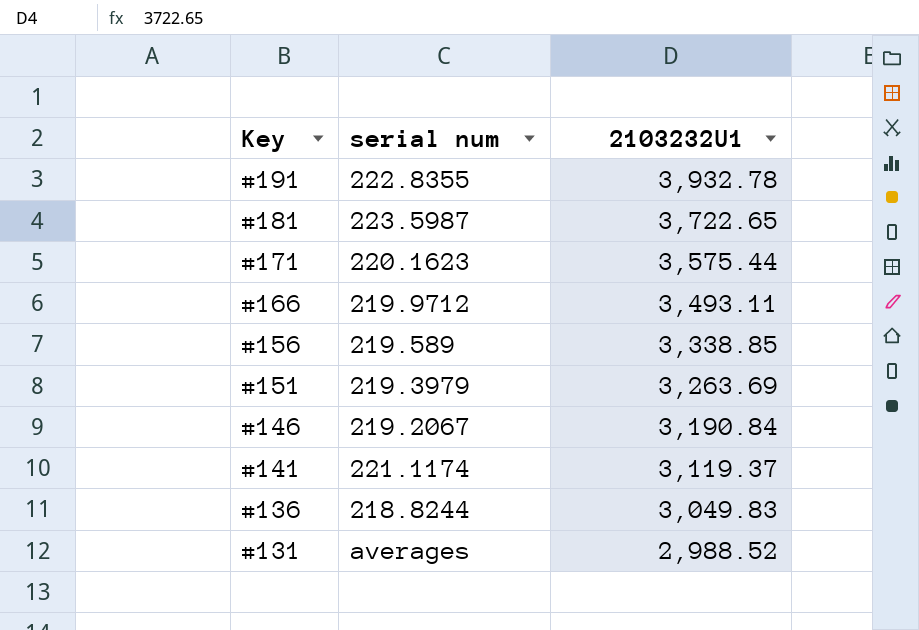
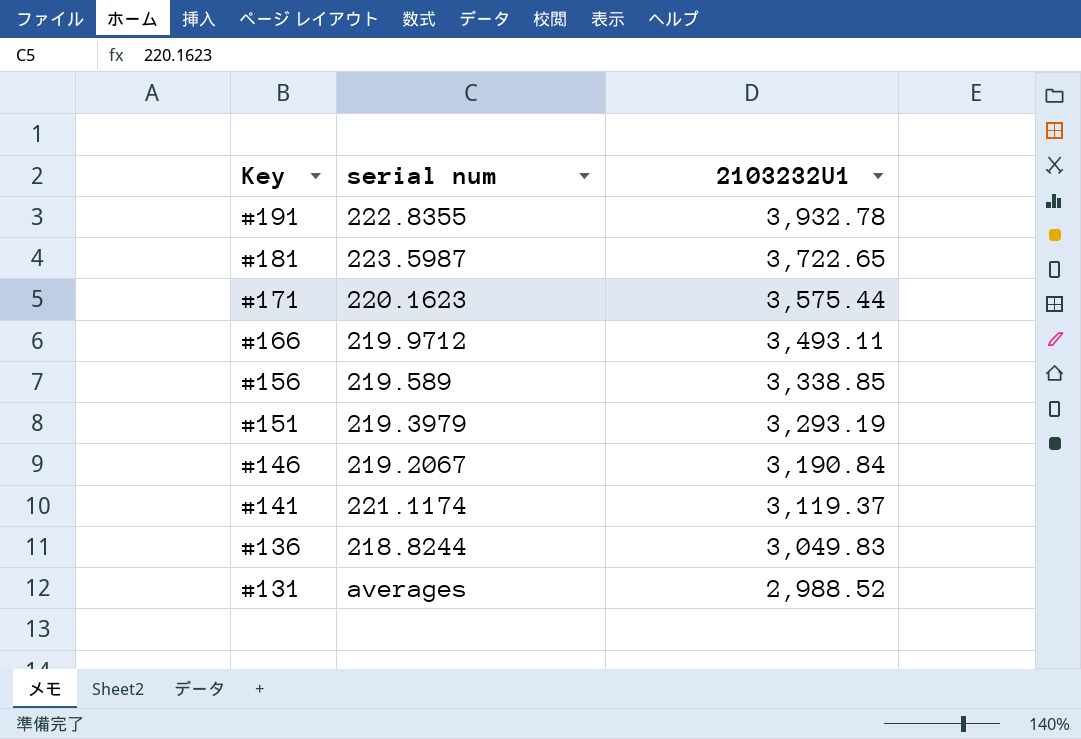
#151 | 2103232U1: 3,263.69 -> 3,293.19

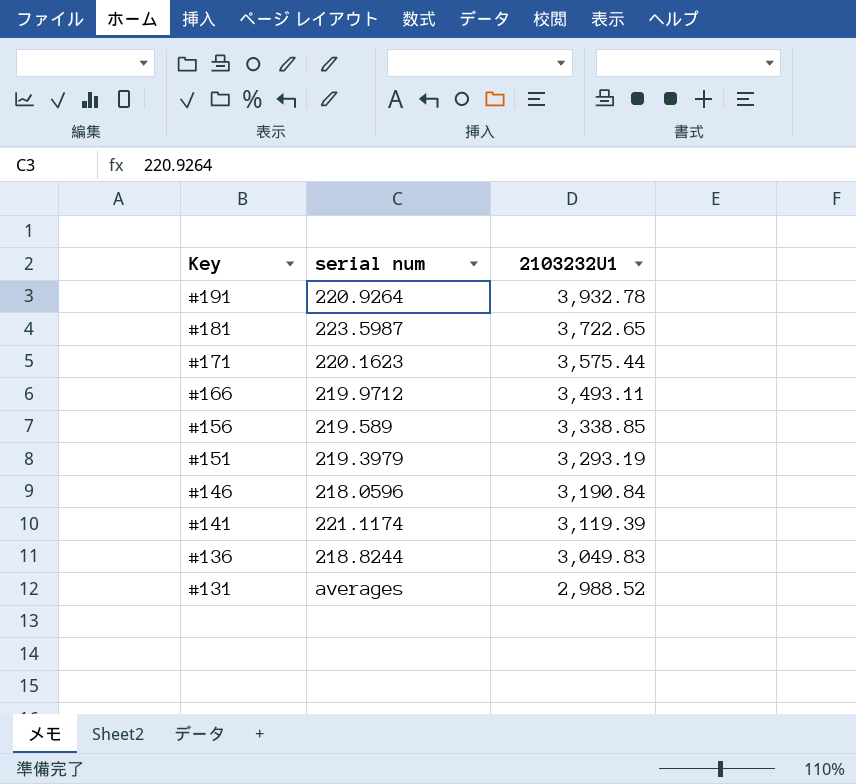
#191 | serial num: 222.8355 -> 220.9264
#146 | serial num: 219.2067 -> 218.0596
#141 | 2103232U1: 3,119.37 -> 3,119.39

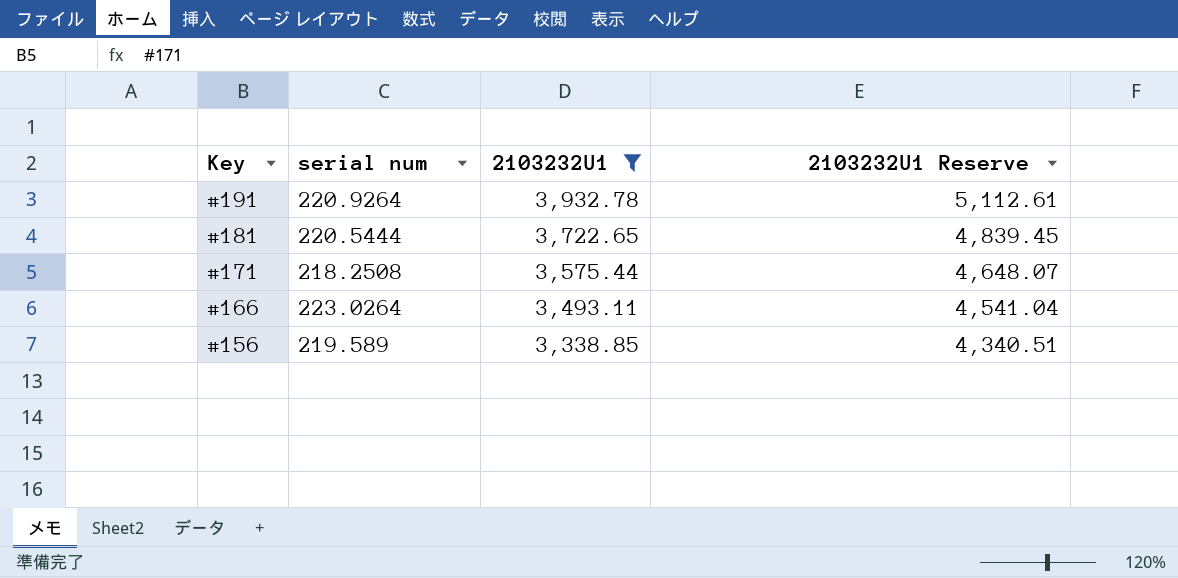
filter: none -> 2103232U1 >= 3,338.85
column 2103232U1 Reserve | formula: none -> [2103232U1] * 1.3
#181 | serial num: 223.5987 -> 220.5444
#171 | serial num: 220.1623 -> 218.2508
#166 | serial num: 219.9712 -> 223.0264

